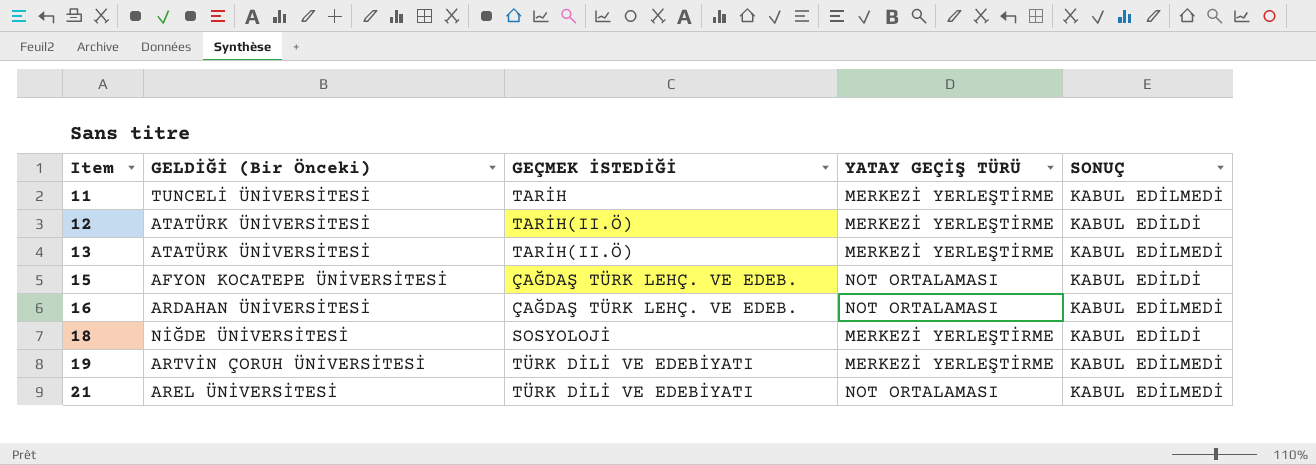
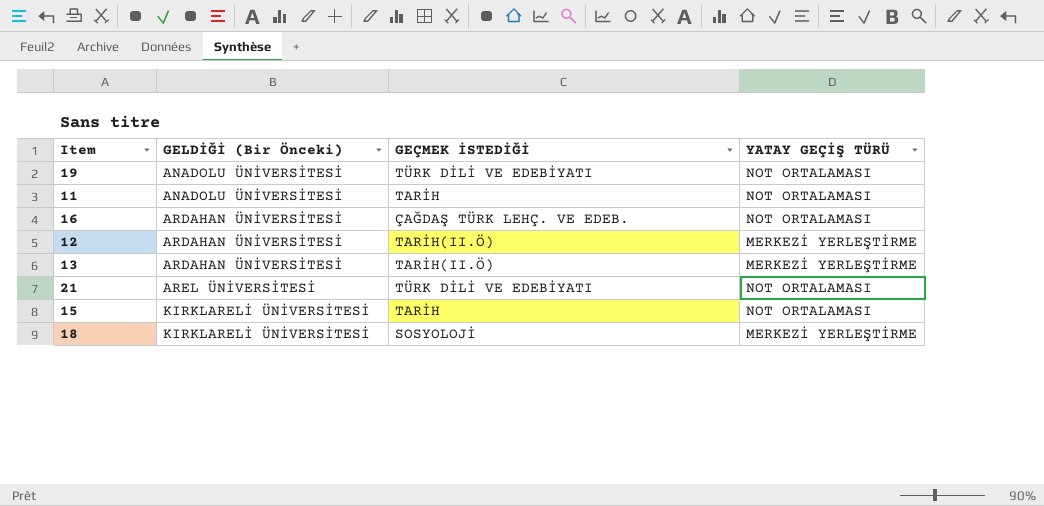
row order: Item ascending -> GELDİĞİ (Bir Önceki) ascending
column SONUÇ | position: 5 -> none
19 | GELDİĞİ (Bir Önceki): ARTVİN ÇORUH ÜNİVERSİTESİ -> ANADOLU ÜNİVERSİTESİ
19 | YATAY GEÇİŞ TÜRÜ: MERKEZİ YERLEŞTİRME -> NOT ORTALAMASI
11 | GELDİĞİ (Bir Önceki): TUNCELİ ÜNİVERSİTESİ -> ANADOLU ÜNİVERSİTESİ
11 | YATAY GEÇİŞ TÜRÜ: MERKEZİ YERLEŞTİRME -> NOT ORTALAMASI
12 | GELDİĞİ (Bir Önceki): ATATÜRK ÜNİVERSİTESİ -> ARDAHAN ÜNİVERSİTESİ
13 | GELDİĞİ (Bir Önceki): ATATÜRK ÜNİVERSİTESİ -> ARDAHAN ÜNİVERSİTESİ
15 | GELDİĞİ (Bir Önceki): AFYON KOCATEPE ÜNİVERSİTESİ -> KIRKLARELİ ÜNİVERSİTESİ
15 | GEÇMEK İSTEDİĞİ: ÇAĞDAŞ TÜRK LEHÇ. VE EDEB. -> TARİH
18 | GELDİĞİ (Bir Önceki): NİĞDE ÜNİVERSİTESİ -> KIRKLARELİ ÜNİVERSİTESİ

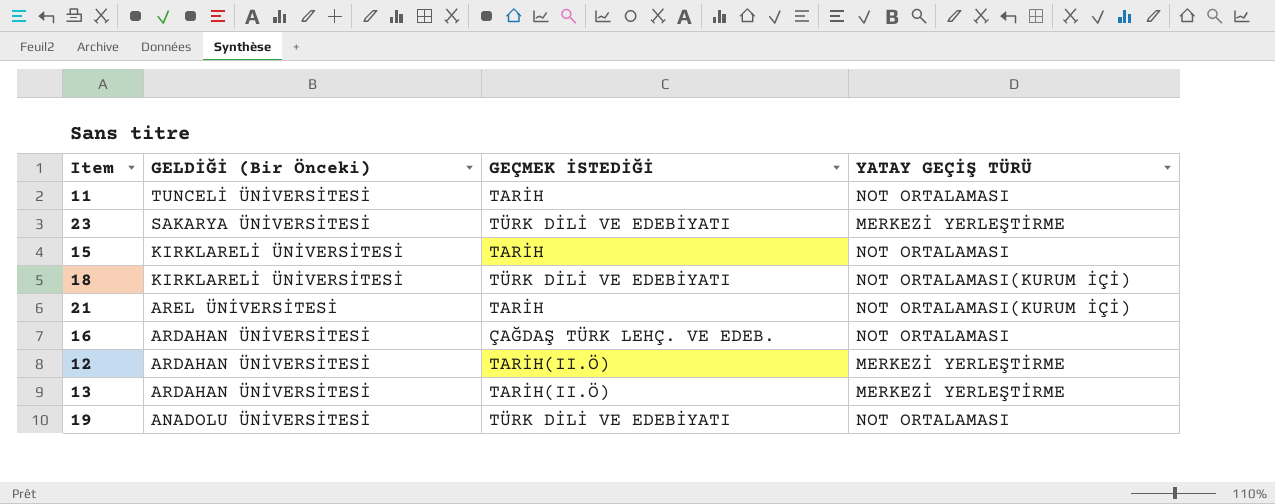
row order: GELDİĞİ (Bir Önceki) ascending -> GELDİĞİ (Bir Önceki) descending
11 | GELDİĞİ (Bir Önceki): ANADOLU ÜNİVERSİTESİ -> TUNCELİ ÜNİVERSİTESİ
row 23: none -> SAKARYA ÜNİVERSİTESİ | TÜRK DİLİ VE EDEBİYATI | MERKEZİ YERLEŞTİRME
18 | GEÇMEK İSTEDİĞİ: SOSYOLOJİ -> TÜRK DİLİ VE EDEBİYATI
18 | YATAY GEÇİŞ TÜRÜ: MERKEZİ YERLEŞTİRME -> NOT ORTALAMASI(KURUM İÇİ)
21 | GEÇMEK İSTEDİĞİ: TÜRK DİLİ VE EDEBİYATI -> TARİH
21 | YATAY GEÇİŞ TÜRÜ: NOT ORTALAMASI -> NOT ORTALAMASI(KURUM İÇİ)

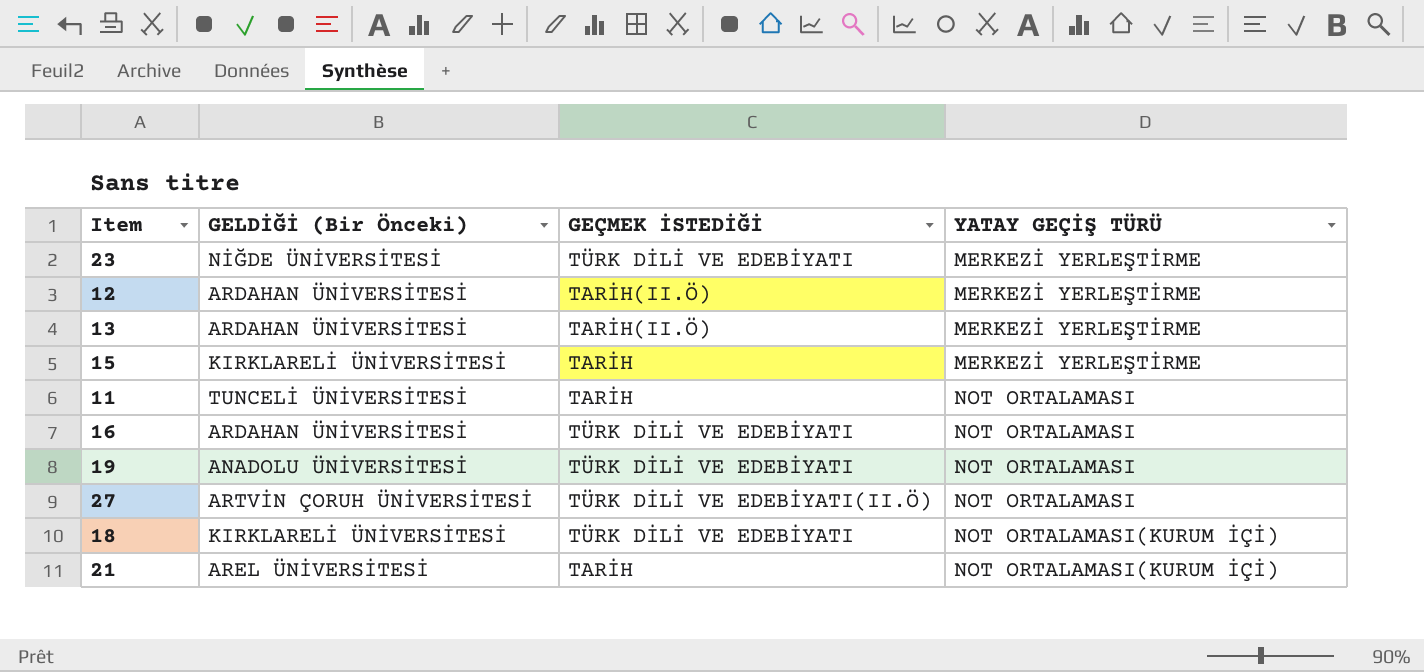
row order: GELDİĞİ (Bir Önceki) descending -> YATAY GEÇİŞ TÜRÜ ascending
23 | GELDİĞİ (Bir Önceki): SAKARYA ÜNİVERSİTESİ -> NİĞDE ÜNİVERSİTESİ
15 | YATAY GEÇİŞ TÜRÜ: NOT ORTALAMASI -> MERKEZİ YERLEŞTİRME
16 | GEÇMEK İSTEDİĞİ: ÇAĞDAŞ TÜRK LEHÇ. VE EDEB. -> TÜRK DİLİ VE EDEBİYATI
row 27: none -> ARTVİN ÇORUH ÜNİVERSİTESİ | TÜRK DİLİ VE EDEBİYATI(II.Ö) | NOT ORTALAMASI

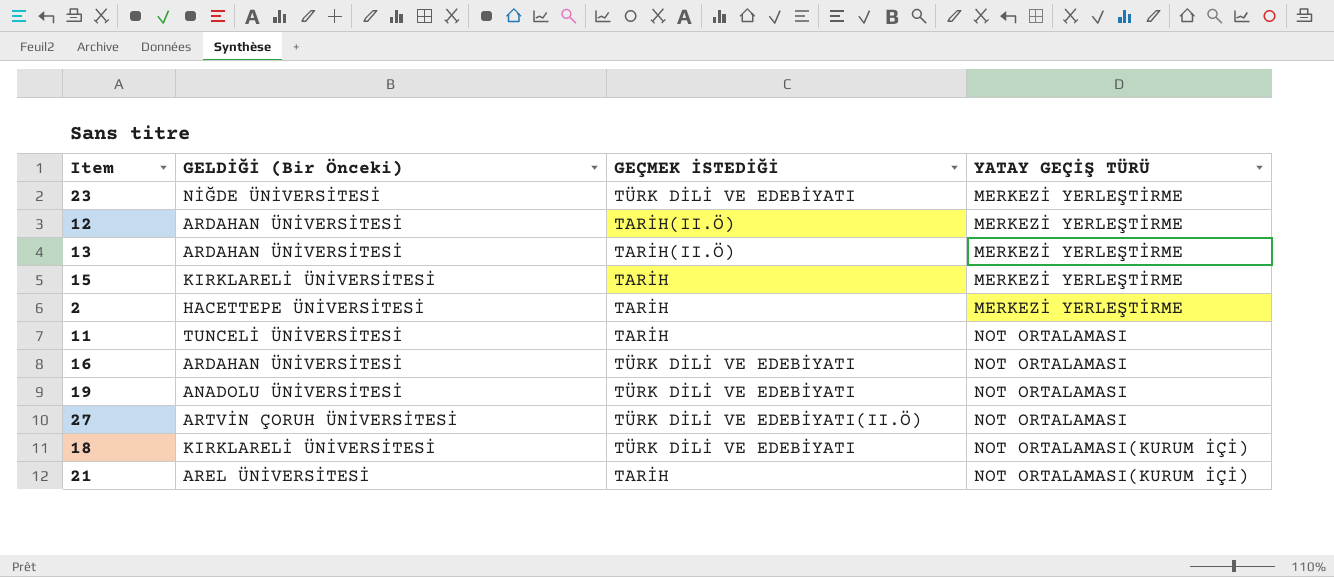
row 2: none -> HACETTEPE ÜNİVERSİTESİ | TARİH | MERKEZİ YERLEŞTİRME

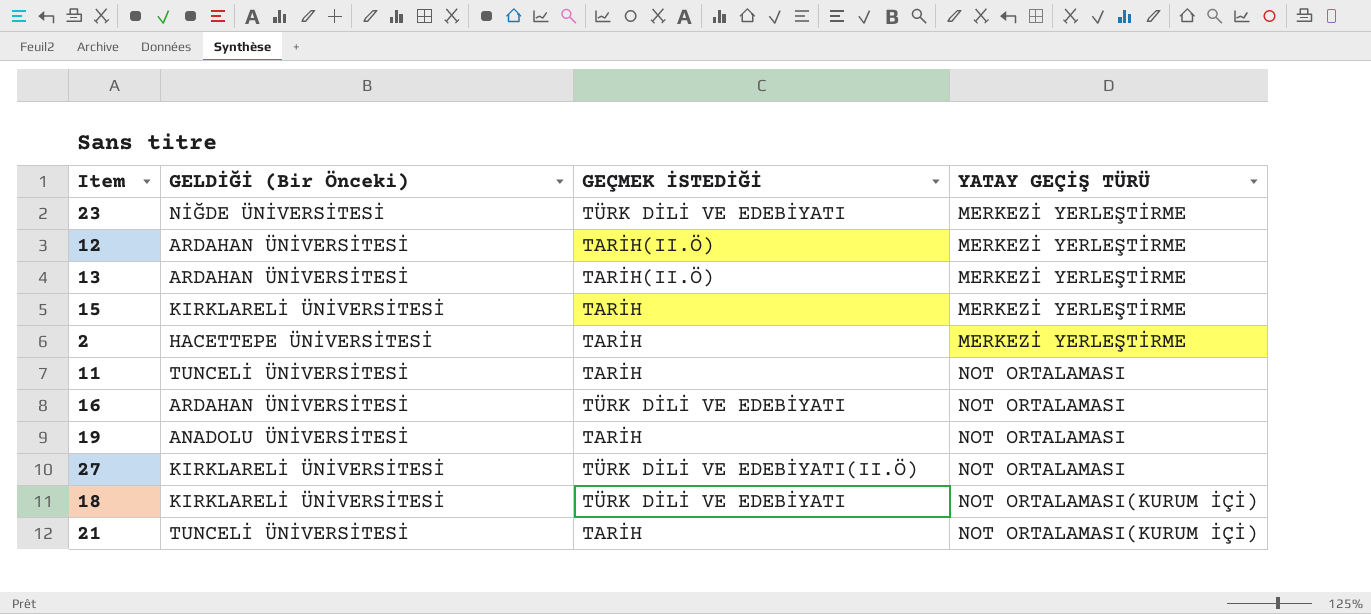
19 | GEÇMEK İSTEDİĞİ: TÜRK DİLİ VE EDEBİYATI -> TARİH
27 | GELDİĞİ (Bir Önceki): ARTVİN ÇORUH ÜNİVERSİTESİ -> KIRKLARELİ ÜNİVERSİTESİ
21 | GELDİĞİ (Bir Önceki): AREL ÜNİVERSİTESİ -> TUNCELİ ÜNİVERSİTESİ

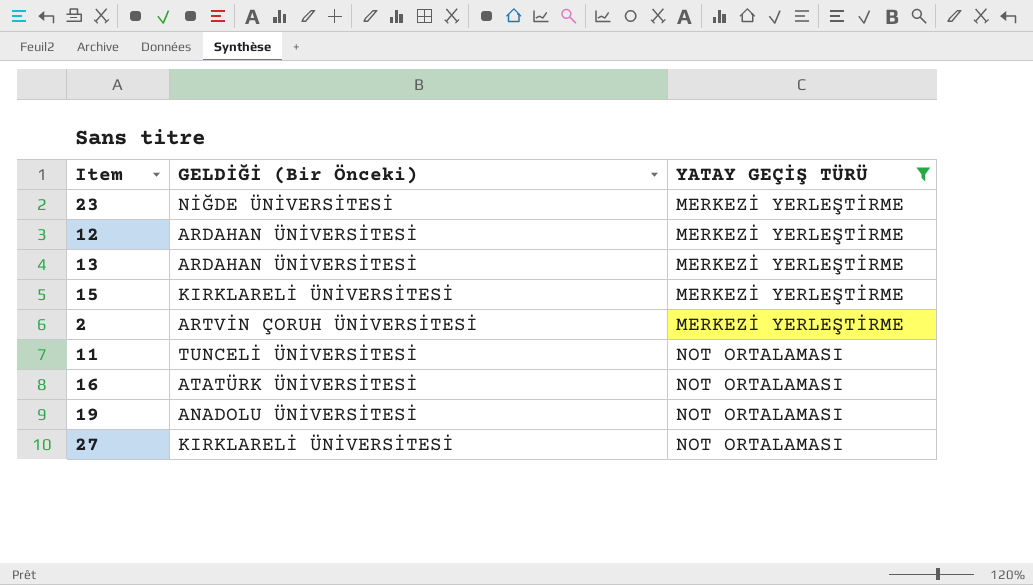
filter: none -> YATAY GEÇİŞ TÜRÜ != NOT ORTALAMASI(KURUM İÇİ)
column GEÇMEK İSTEDİĞİ | position: 3 -> none
2 | GELDİĞİ (Bir Önceki): HACETTEPE ÜNİVERSİTESİ -> ARTVİN ÇORUH ÜNİVERSİTESİ
16 | GELDİĞİ (Bir Önceki): ARDAHAN ÜNİVERSİTESİ -> ATATÜRK ÜNİVERSİTESİ

